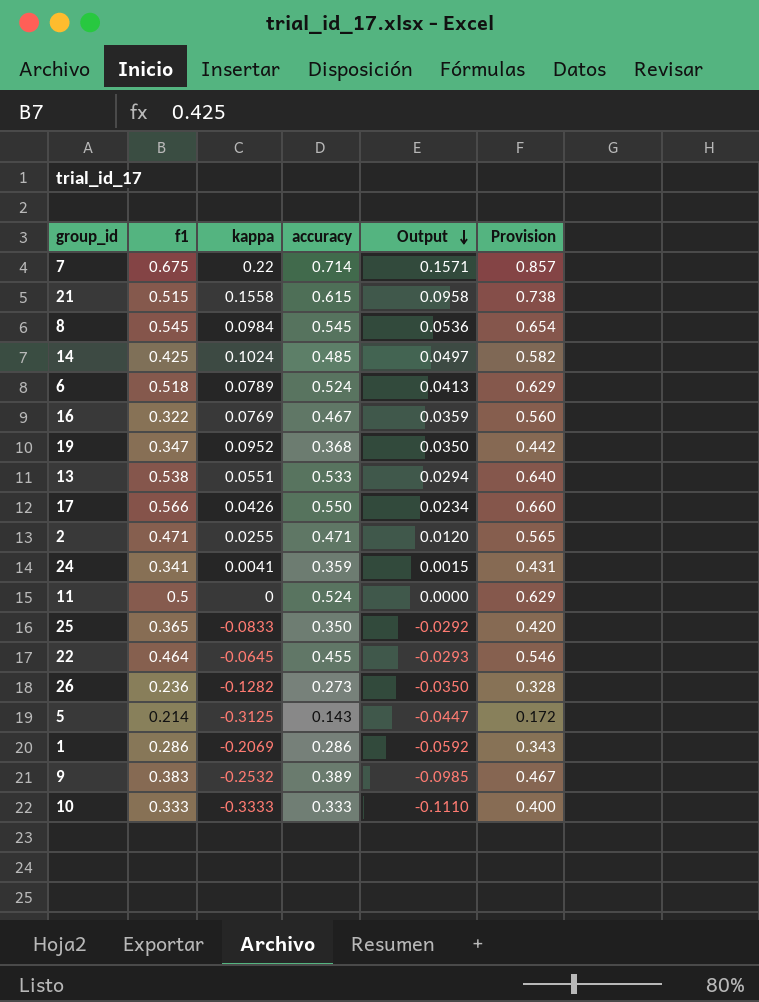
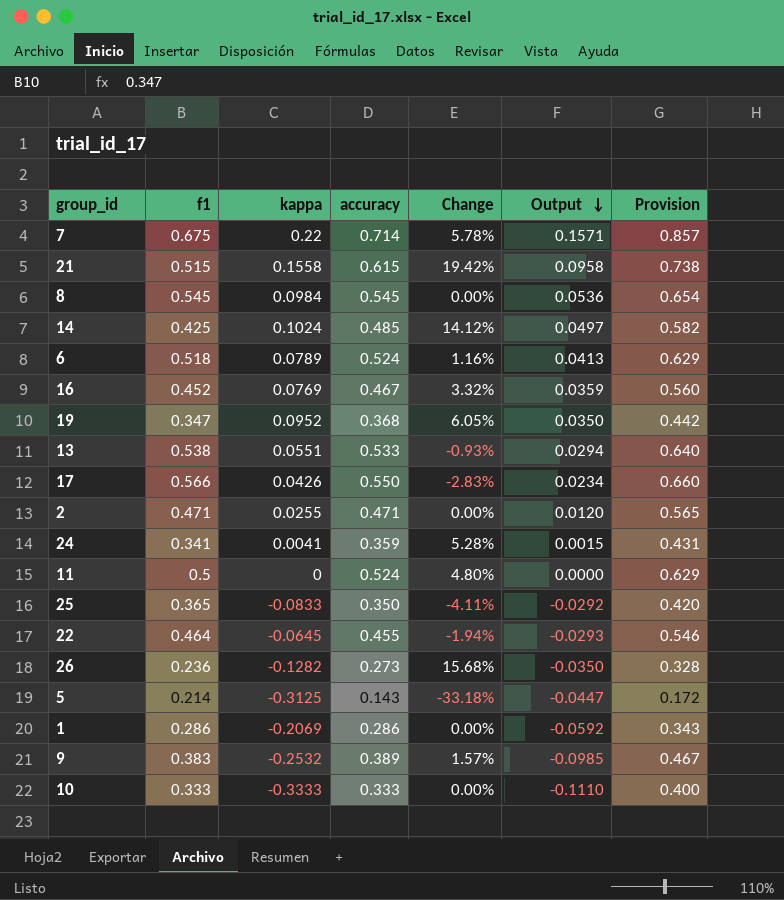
column Change | formula: none -> ([accuracy] - [f1]) / [f1]
16 | f1: 0.322 -> 0.452

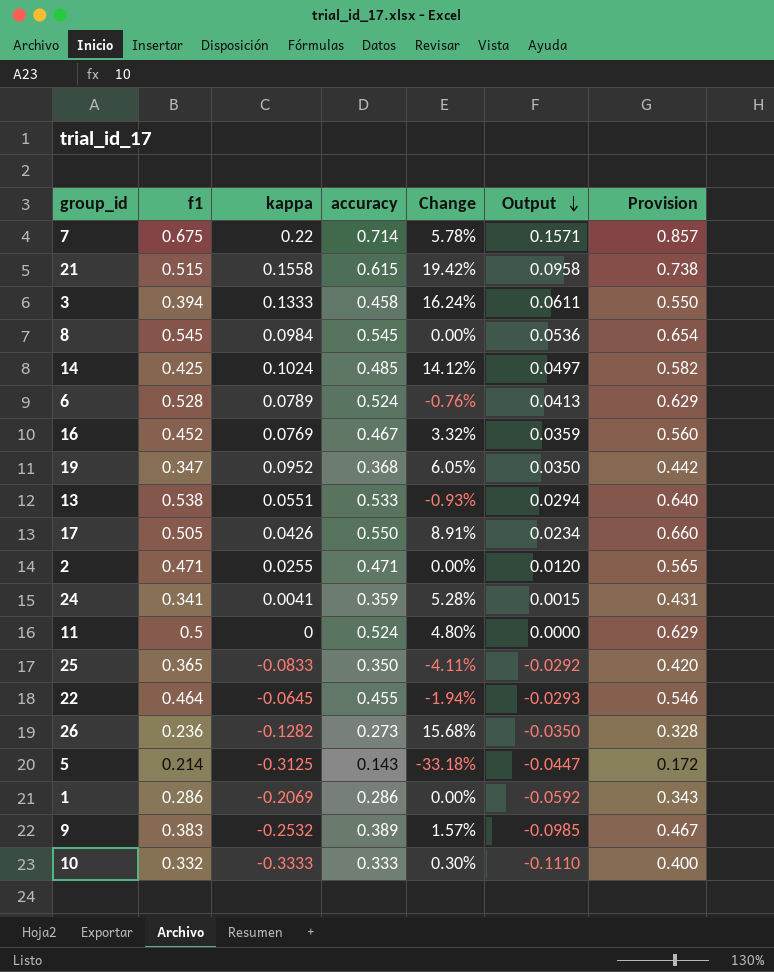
row 3: none -> 0.394 | 0.1333 | 0.458 | 16.24% | 0.0611 | 0.550
6 | f1: 0.518 -> 0.528
6 | Change: 1.16% -> -0.76%
17 | f1: 0.566 -> 0.505
17 | Change: -2.83% -> 8.91%
10 | f1: 0.333 -> 0.332
10 | Change: 0.00% -> 0.30%

